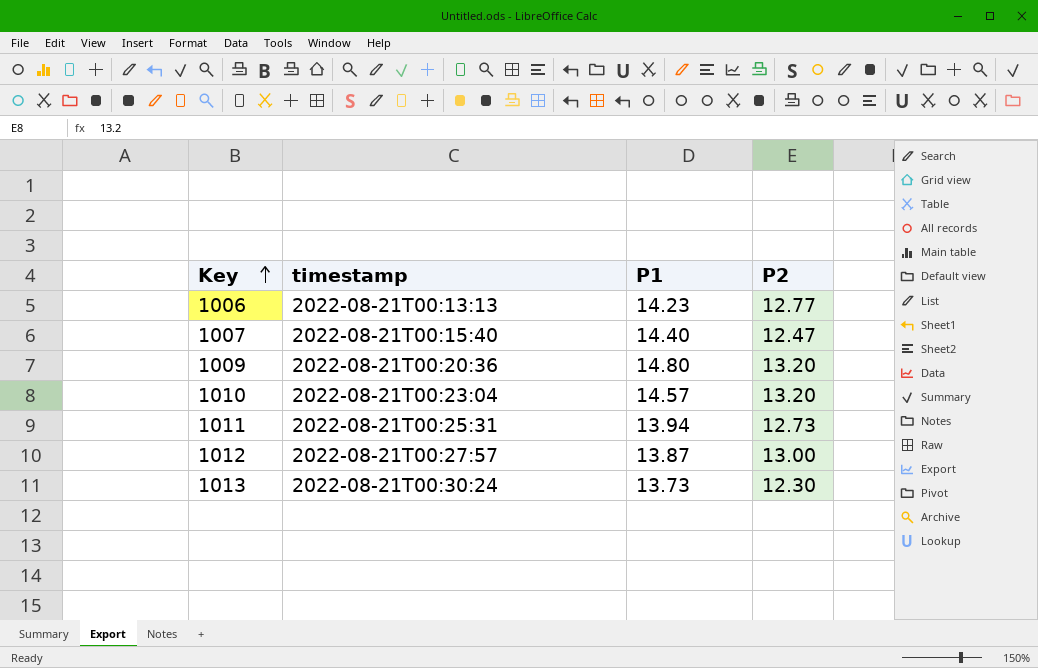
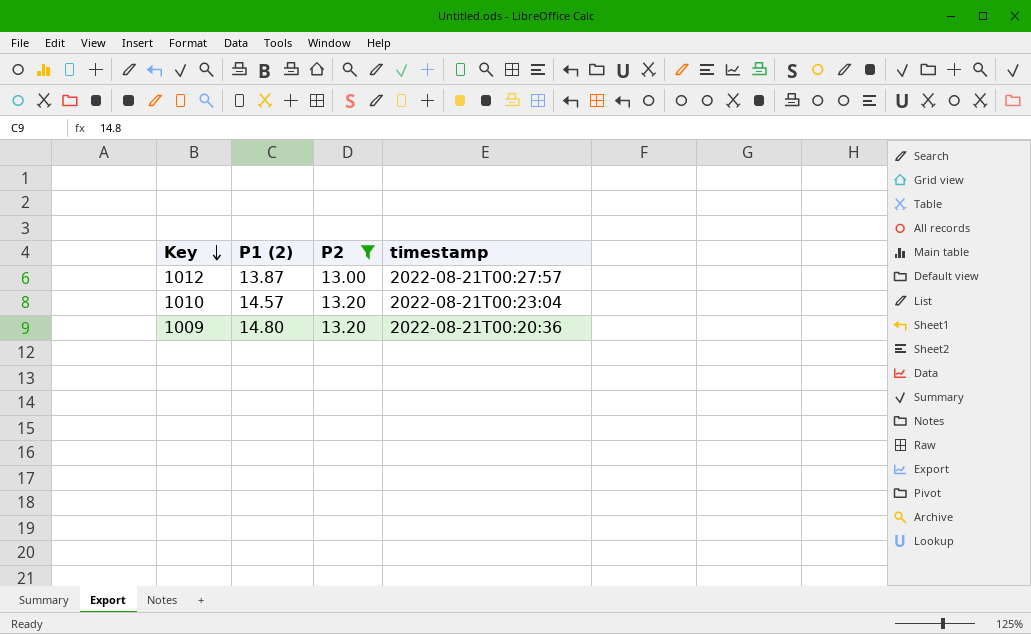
filter: none -> P2 >= 13.00
row order: Key ascending -> Key descending
column name: P1 -> P1 (2)
column timestamp | position: 2 -> 4

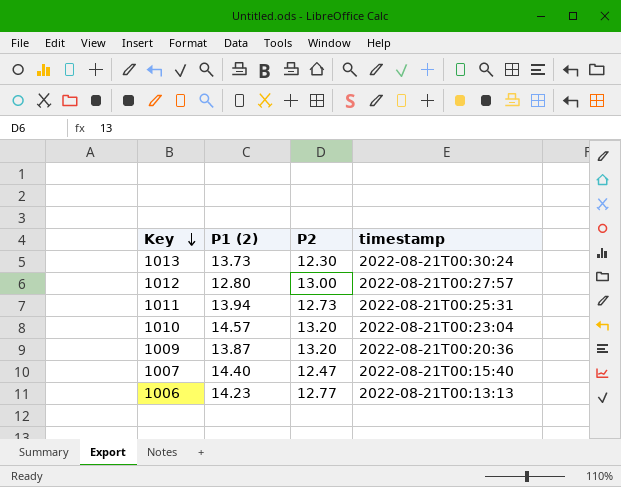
filter: P2 >= 13.00 -> none
1012 | P1 (2): 13.87 -> 12.80
1009 | P1 (2): 14.80 -> 13.87

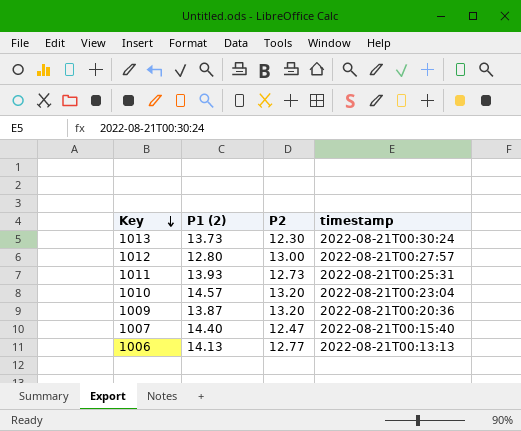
1011 | P1 (2): 13.94 -> 13.93
1006 | P1 (2): 14.23 -> 14.13

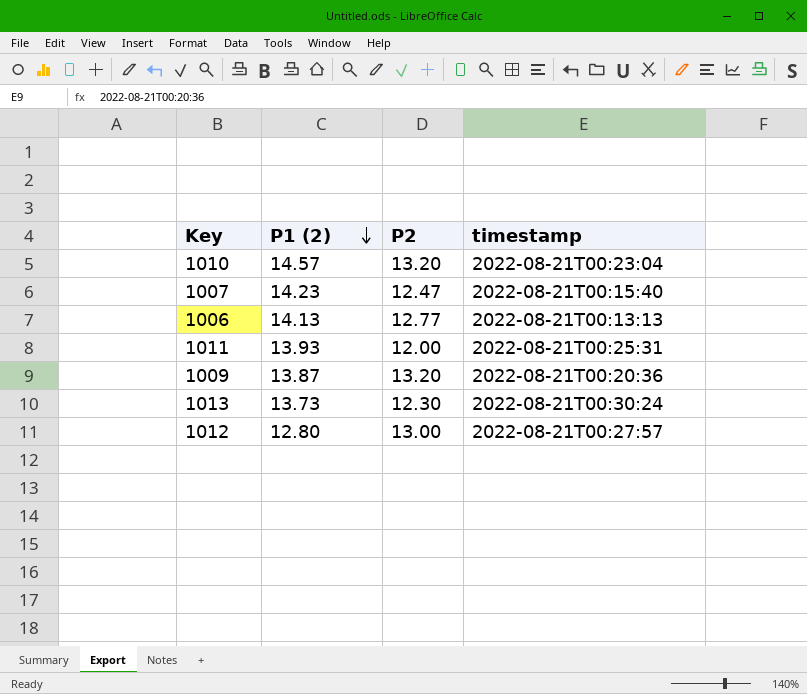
row order: Key descending -> P1 (2) descending
1007 | P1 (2): 14.40 -> 14.23
1011 | P2: 12.73 -> 12.00

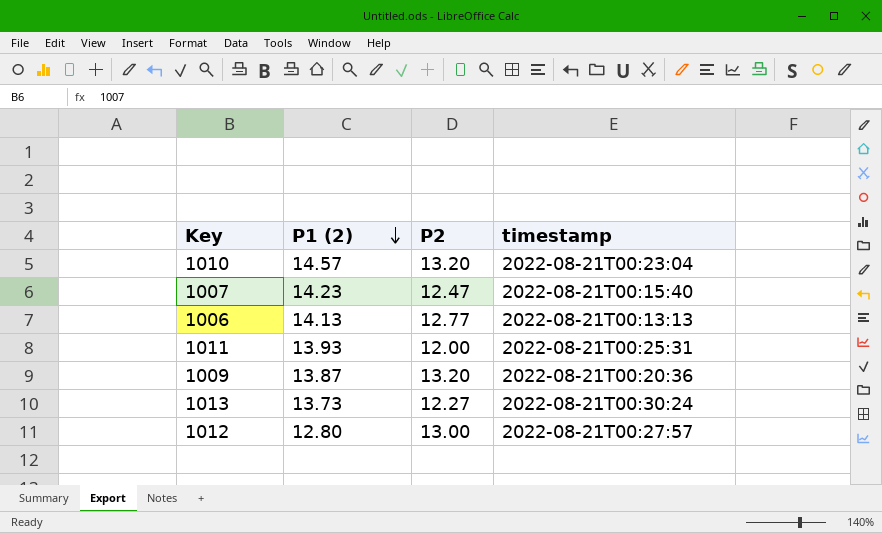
1013 | P2: 12.30 -> 12.27

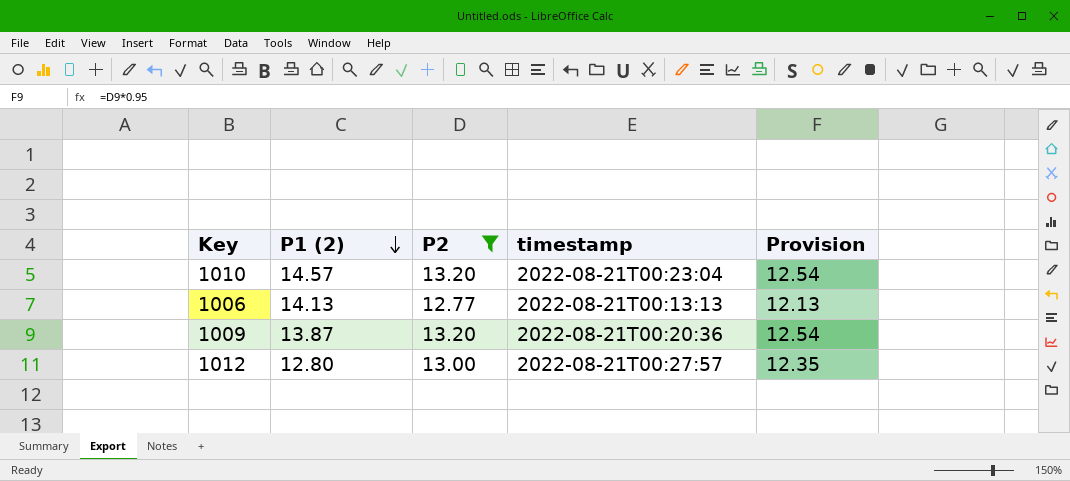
filter: none -> P2 >= 12.77
column Provision | formula: none -> [P2] * 0.95

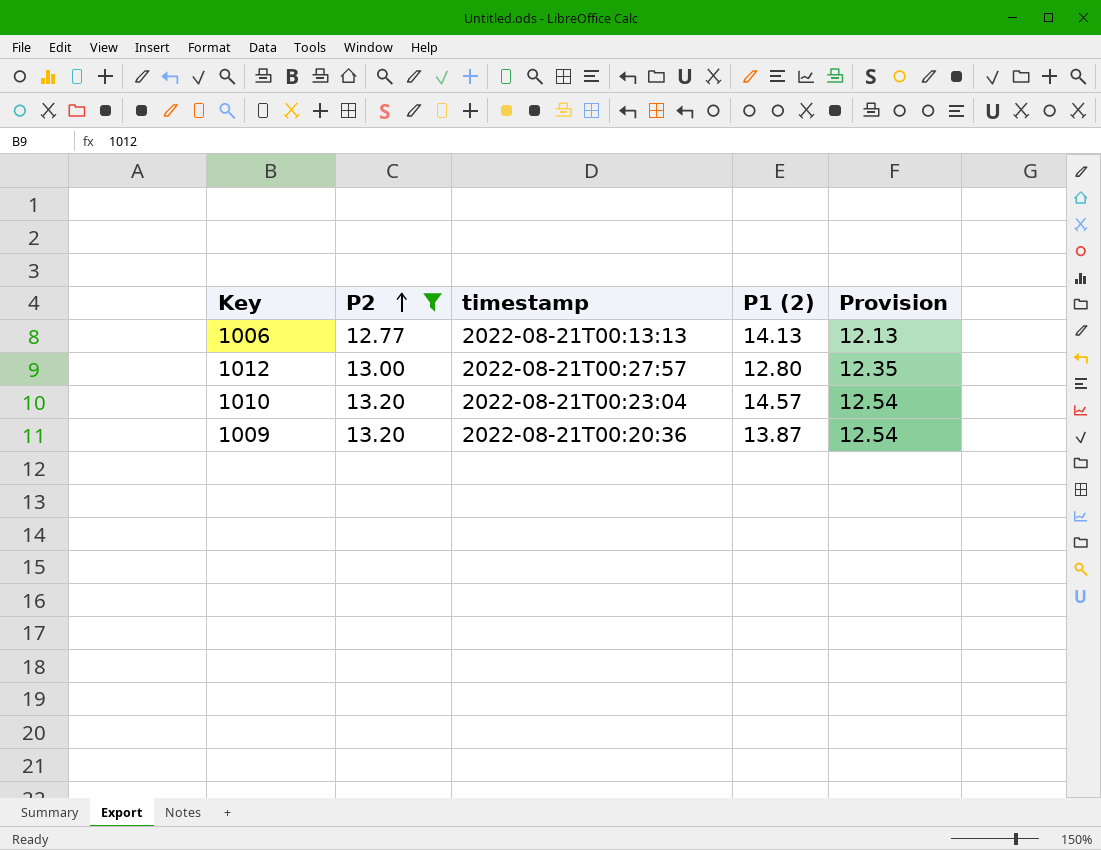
row order: P1 (2) descending -> P2 ascending
column P1 (2) | position: 2 -> 4

